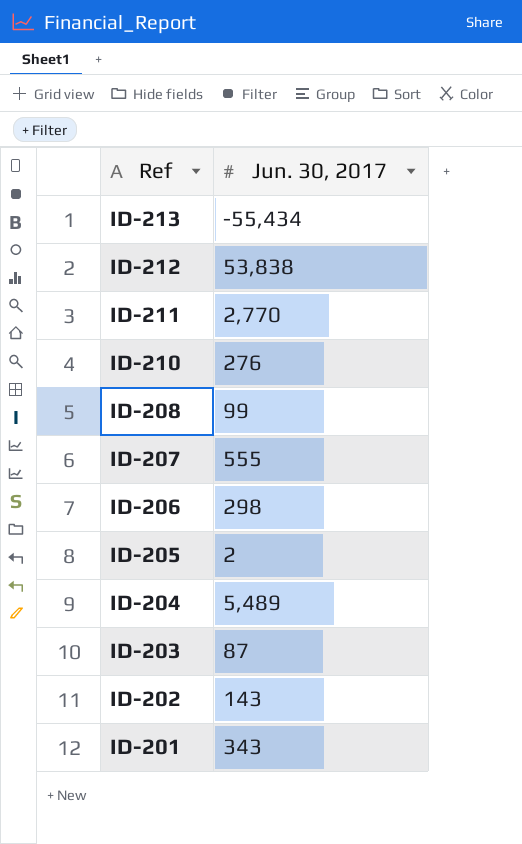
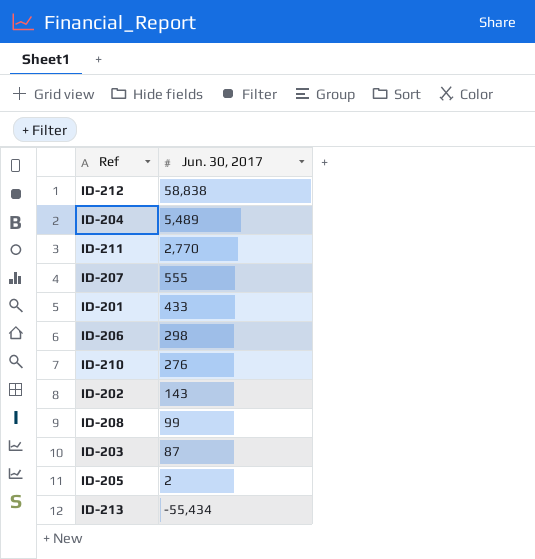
row order: Ref descending -> Jun. 30, 2017 descending
ID-212 | Jun. 30, 2017: 53,838 -> 58,838
ID-201 | Jun. 30, 2017: 343 -> 433

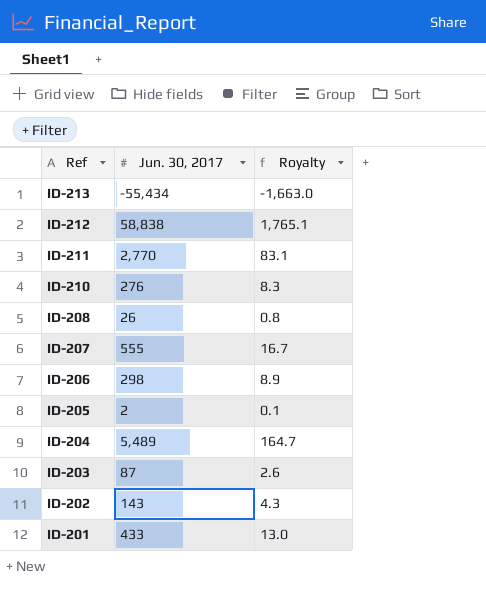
row order: Jun. 30, 2017 descending -> Ref descending
column Royalty | formula: none -> [Jun. 30, 2017] * 0.03
ID-208 | Jun. 30, 2017: 99 -> 26

